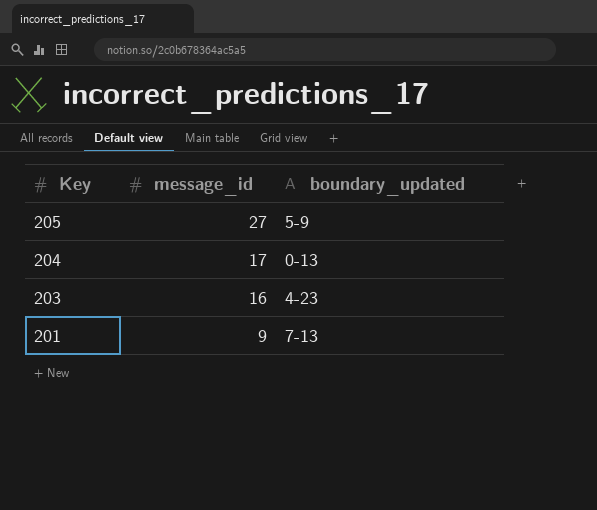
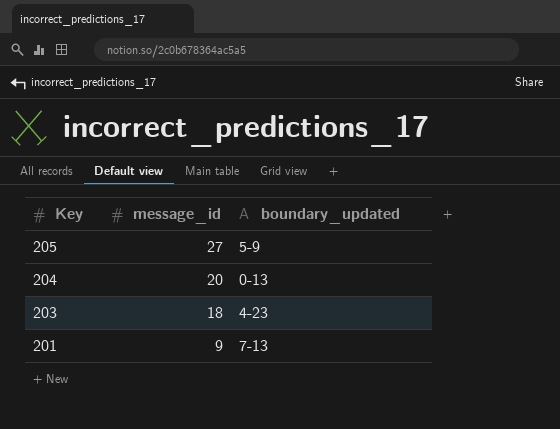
204 | message_id: 17 -> 20
203 | message_id: 16 -> 18

